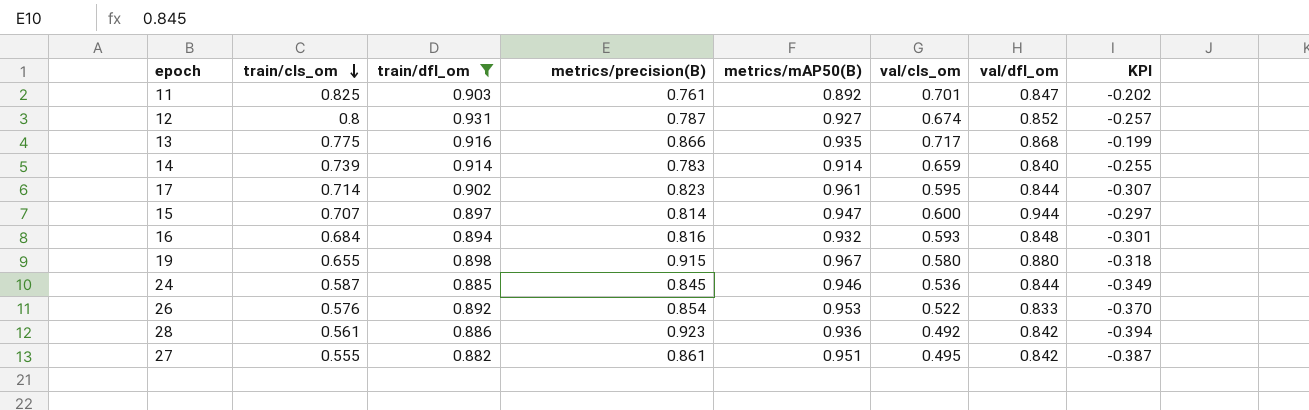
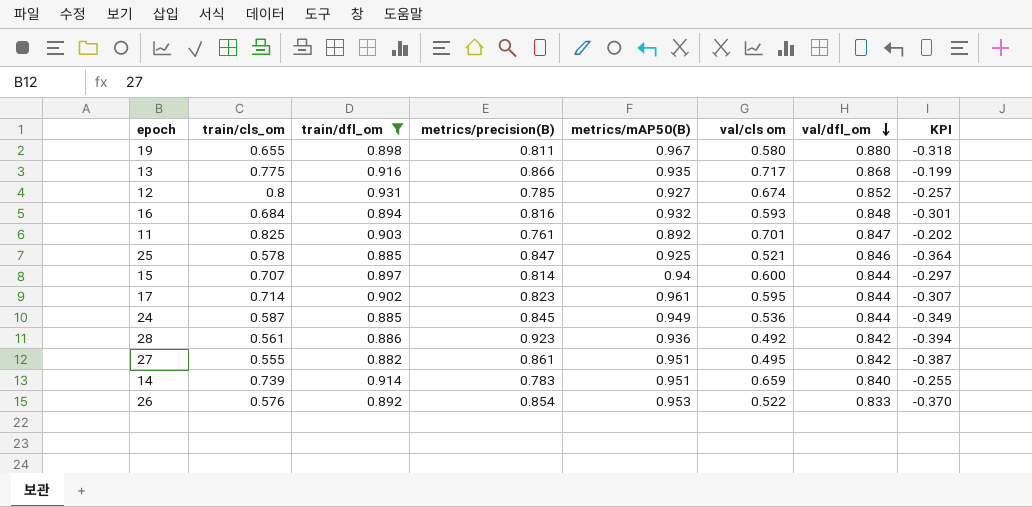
row order: train/cls_om descending -> val/dfl_om descending
column name: val/cls_om -> val/cls om
19 | metrics/precision(B): 0.915 -> 0.811
12 | metrics/precision(B): 0.787 -> 0.785
row 25: none -> 0.578 | 0.885 | 0.847 | 0.925 | 0.521 | 0.846 | -0.364
15 | metrics/mAP50(B): 0.947 -> 0.94
15 | val/dfl_om: 0.944 -> 0.844
24 | metrics/mAP50(B): 0.946 -> 0.949
14 | metrics/mAP50(B): 0.914 -> 0.951

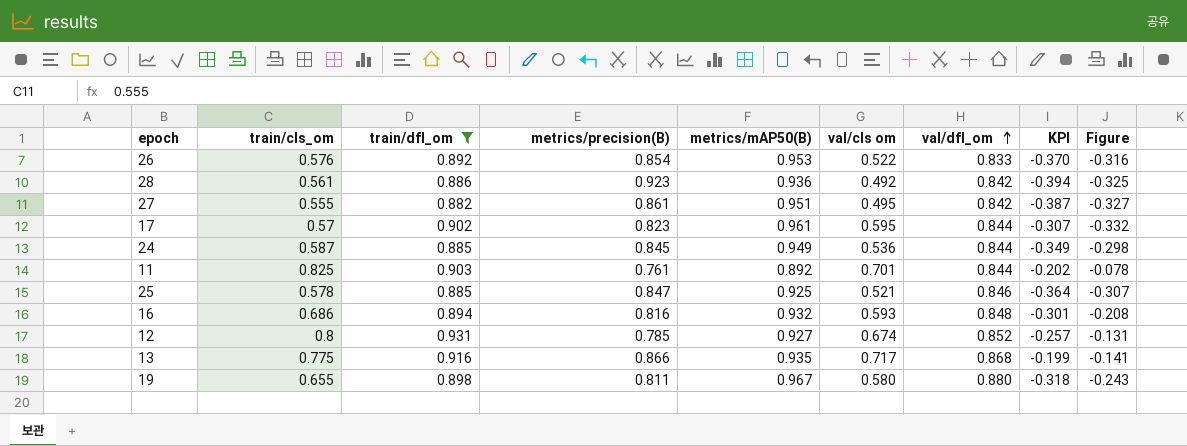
row order: val/dfl_om descending -> val/dfl_om ascending
column Figure | formula: none -> [train/cls_om] - [train/dfl_om]
row 15: 0.707 | 0.897 | 0.814 | 0.94 | 0.600 | 0.844 | -0.297 -> none
row 14: 0.739 | 0.914 | 0.783 | 0.951 | 0.659 | 0.840 | -0.255 -> none
17 | train/cls_om: 0.714 -> 0.57
11 | val/dfl_om: 0.847 -> 0.844
16 | train/cls_om: 0.684 -> 0.686

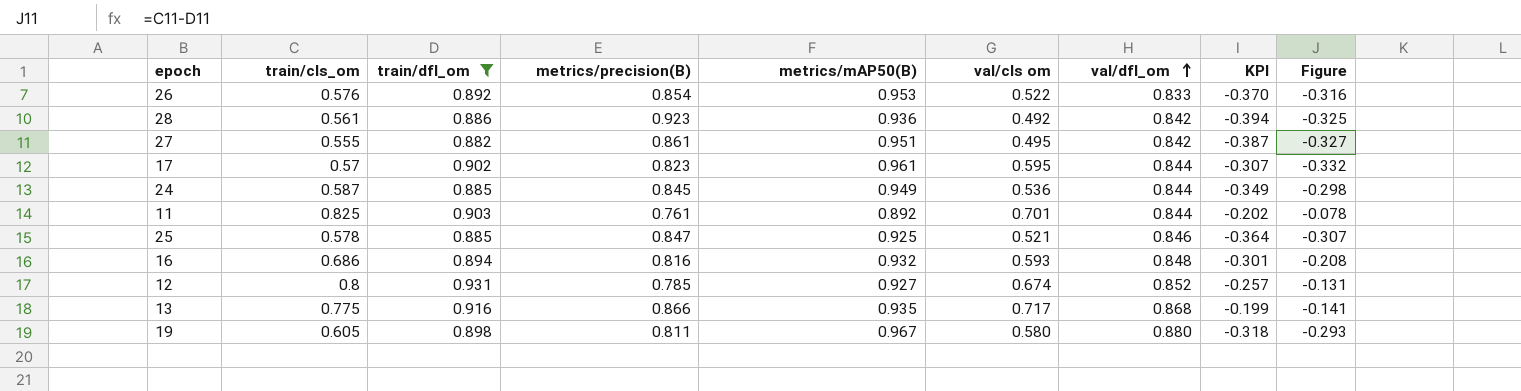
19 | train/cls_om: 0.655 -> 0.605
19 | Figure: -0.243 -> -0.293

